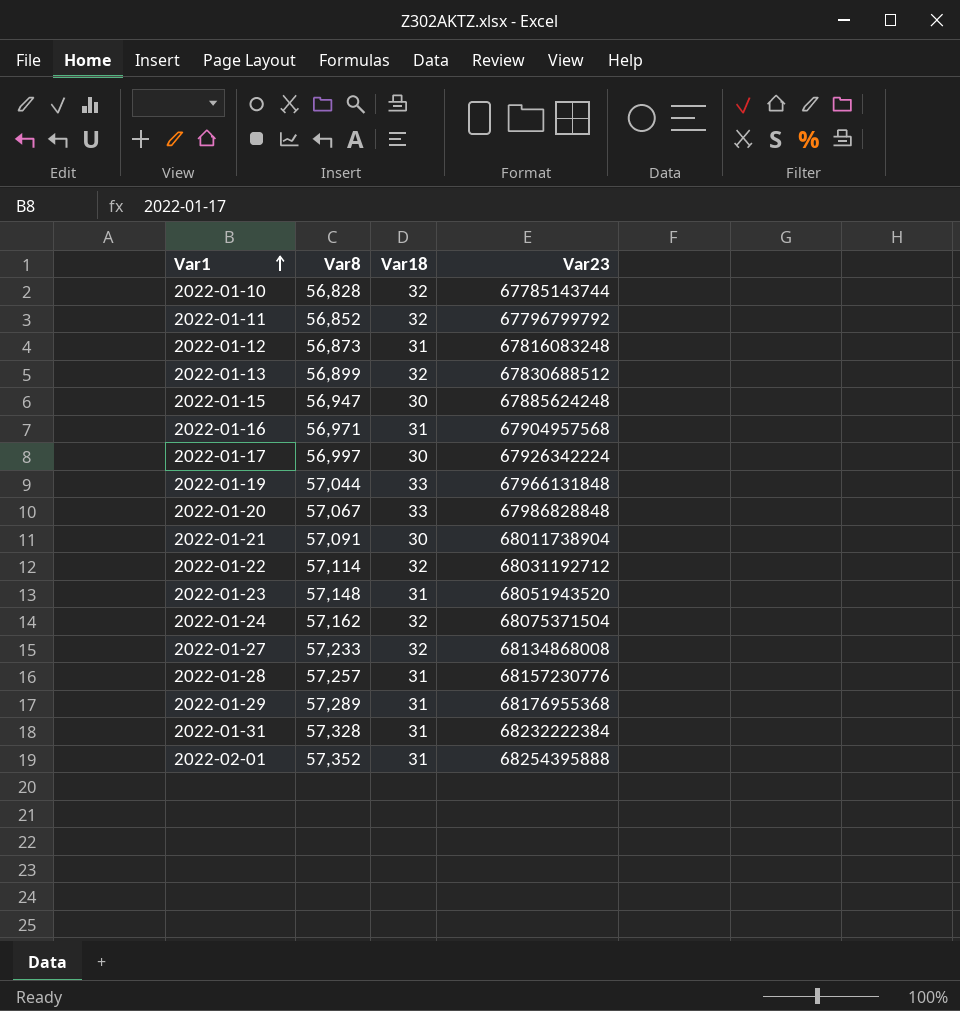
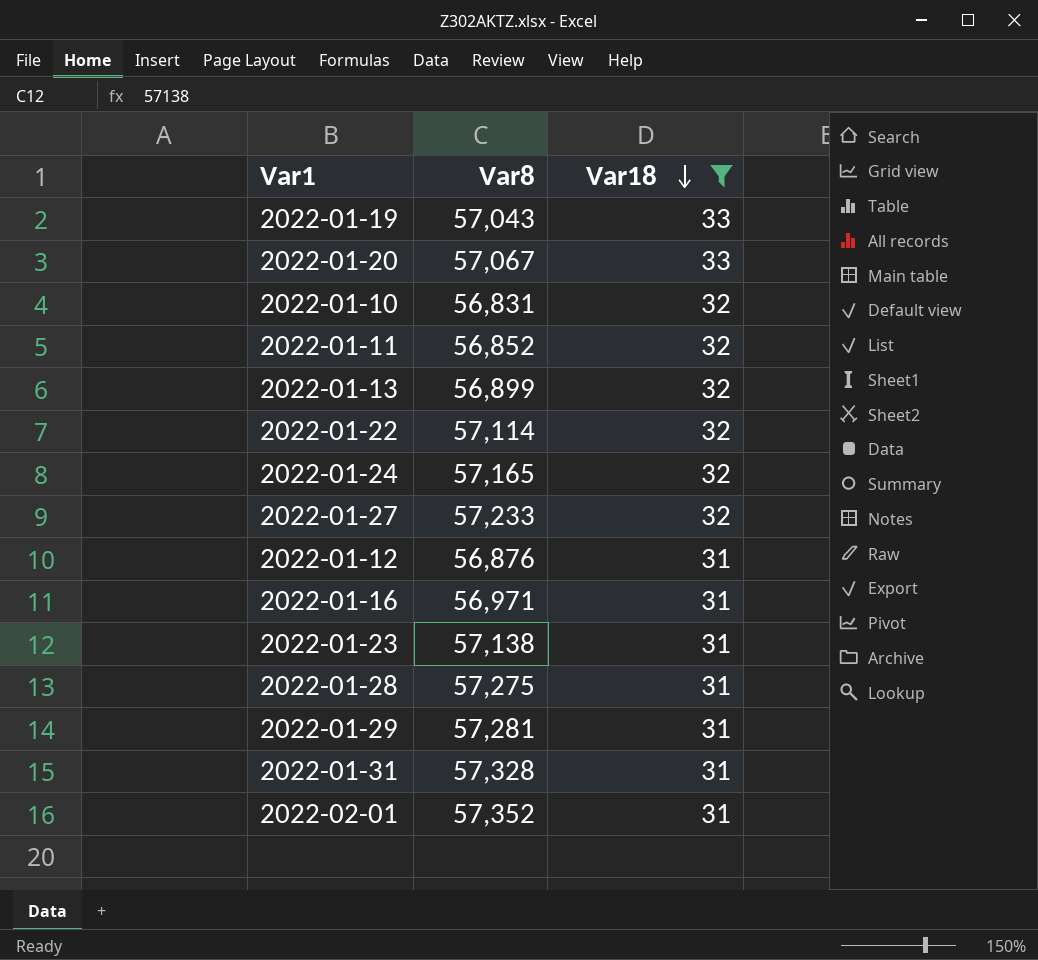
filter: none -> Var18 != 30
row order: Var1 ascending -> Var18 descending
column Var23 | position: 4 -> none
2022-01-19 | Var8: 57,044 -> 57,043
2022-01-10 | Var8: 56,828 -> 56,831
2022-01-24 | Var8: 57,162 -> 57,165
2022-01-12 | Var8: 56,873 -> 56,876
2022-01-23 | Var8: 57,148 -> 57,138
2022-01-28 | Var8: 57,257 -> 57,275
2022-01-29 | Var8: 57,289 -> 57,281

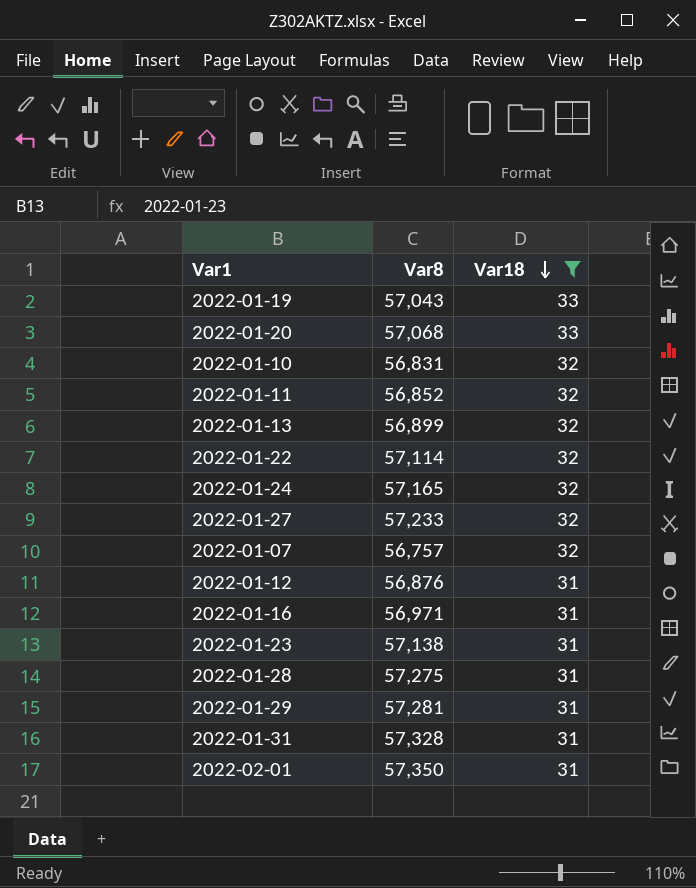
2022-01-20 | Var8: 57,067 -> 57,068
row 2022-01-07: none -> 56,757 | 32
2022-02-01 | Var8: 57,352 -> 57,350

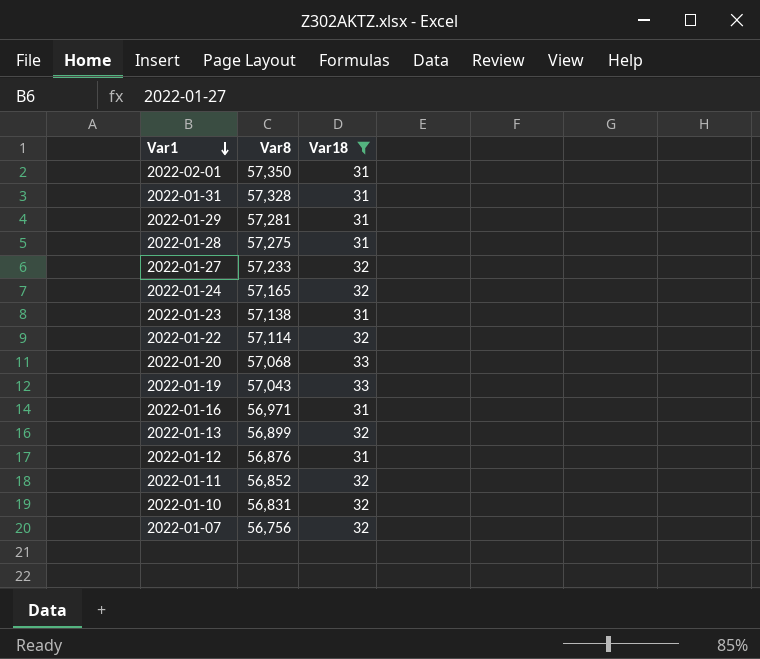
row order: Var18 descending -> Var1 descending
2022-01-07 | Var8: 56,757 -> 56,756

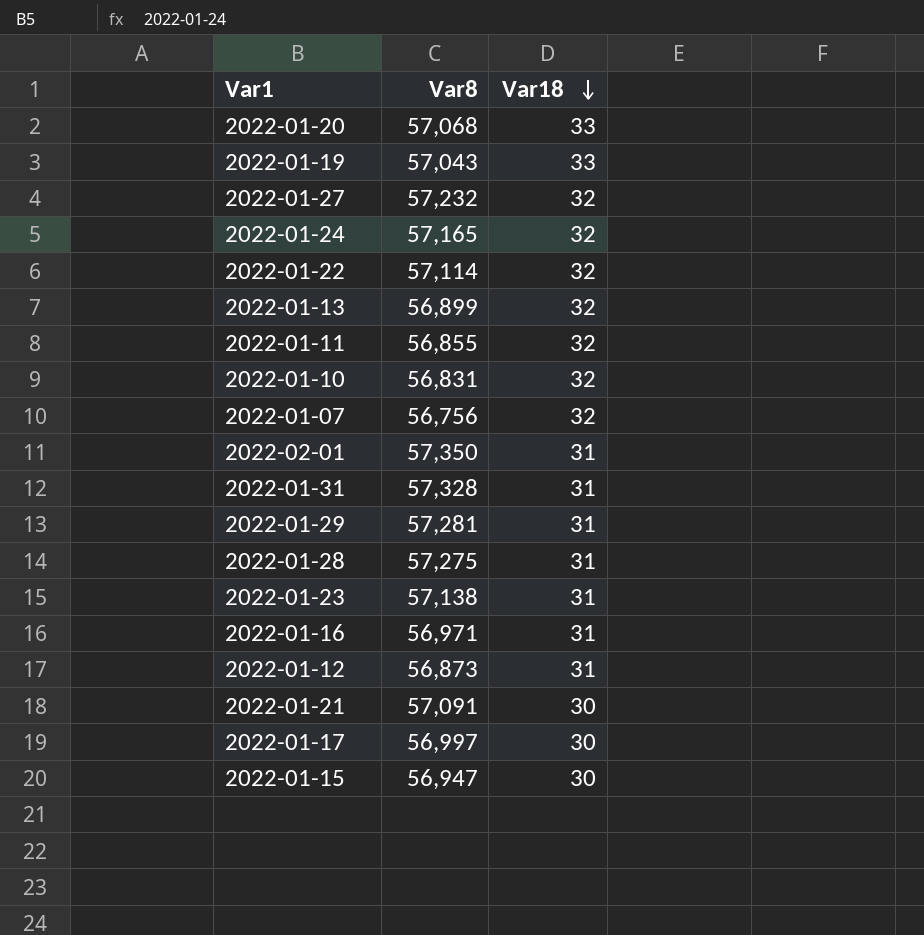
filter: Var18 != 30 -> none
row order: Var1 descending -> Var18 descending
2022-01-27 | Var8: 57,233 -> 57,232
2022-01-11 | Var8: 56,852 -> 56,855
2022-01-12 | Var8: 56,876 -> 56,873

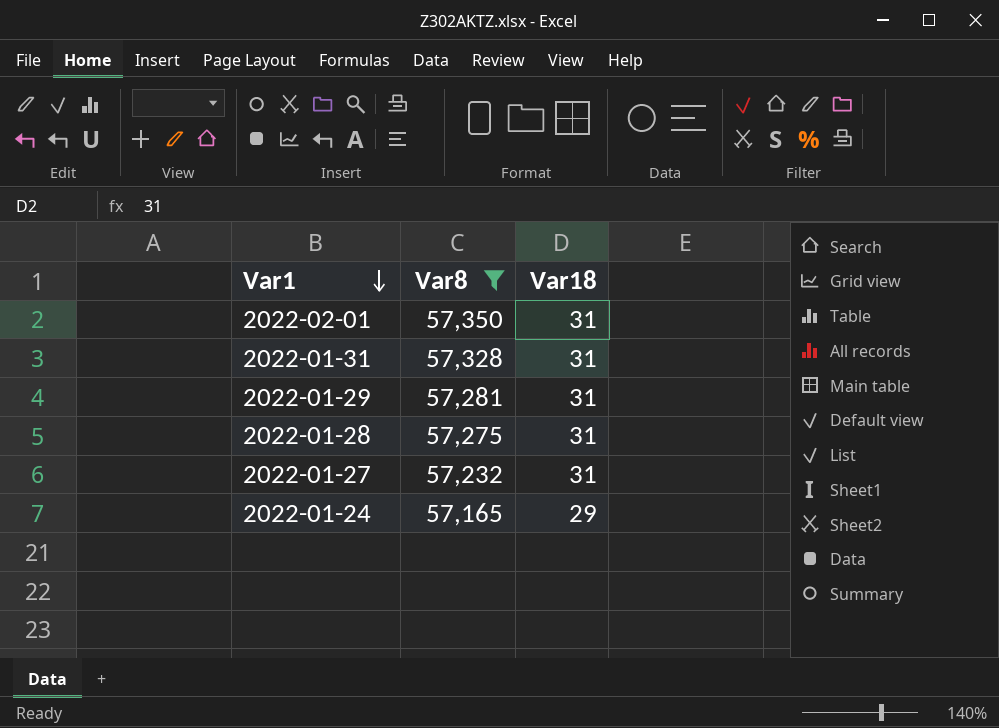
filter: none -> Var8 >= 57,165
row order: Var18 descending -> Var1 descending
2022-01-27 | Var18: 32 -> 31
2022-01-24 | Var18: 32 -> 29

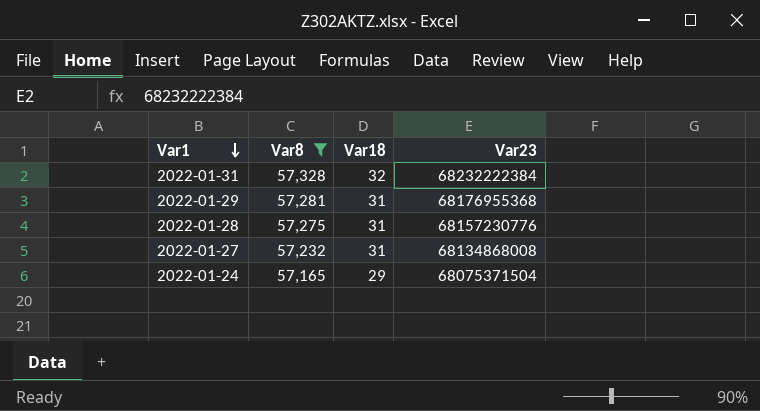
column Var23 | position: none -> 4
row 2022-02-01: 57,350 | 31 -> none
2022-01-31 | Var18: 31 -> 32

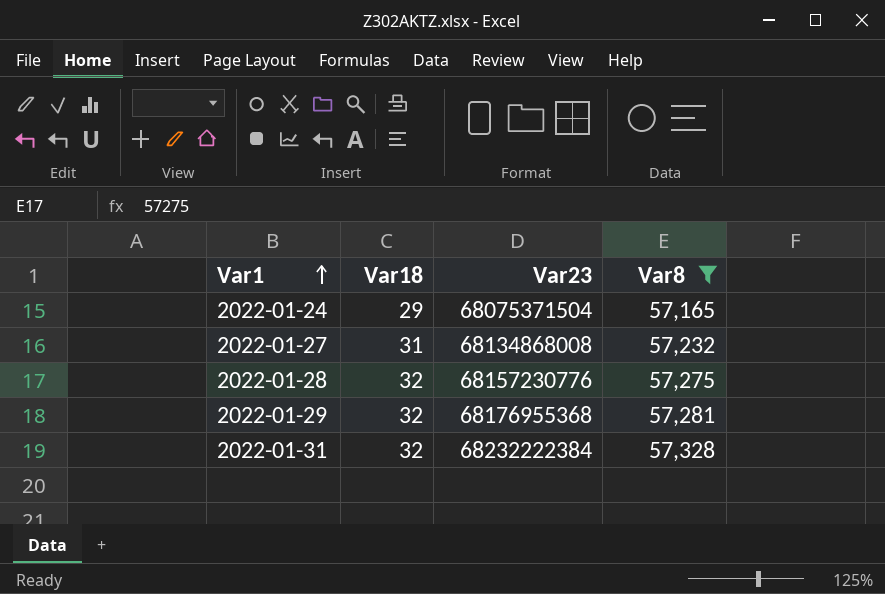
row order: Var1 descending -> Var1 ascending
column Var8 | position: 2 -> 4
2022-01-28 | Var18: 31 -> 32
2022-01-29 | Var18: 31 -> 32

